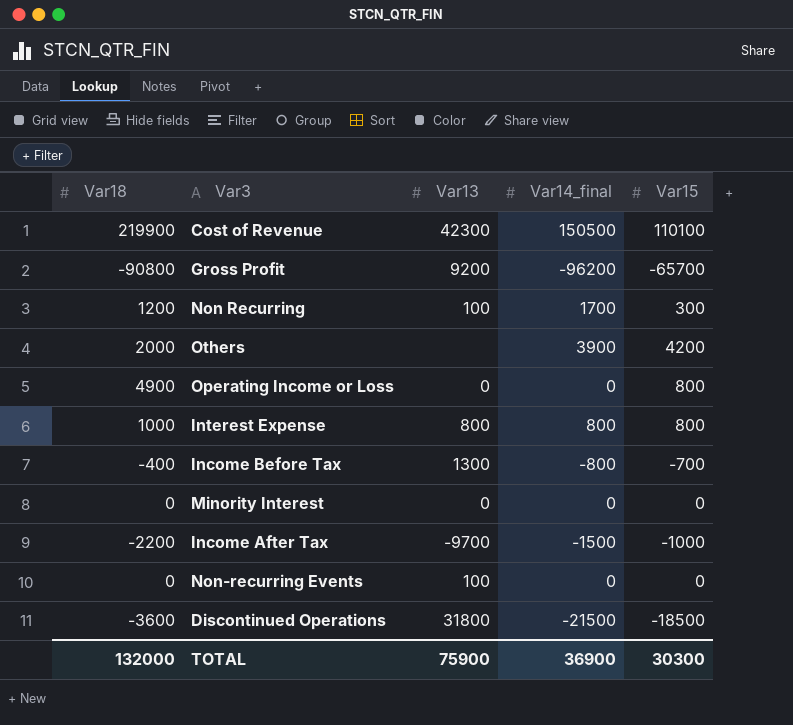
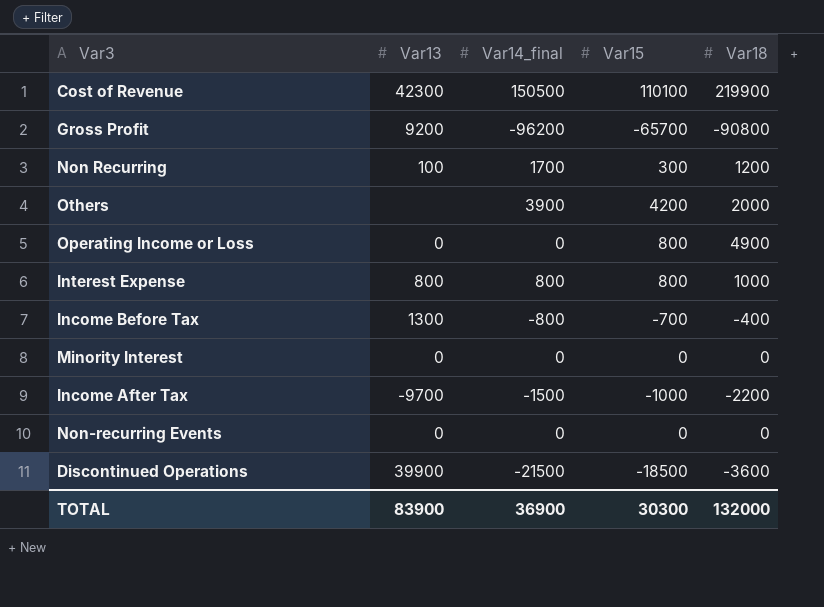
column Var18 | position: 1 -> 5
Non-recurring Events | Var13: 100 -> 0
Discontinued Operations | Var13: 31800 -> 39900
TOTAL | Var13: 75900 -> 83900

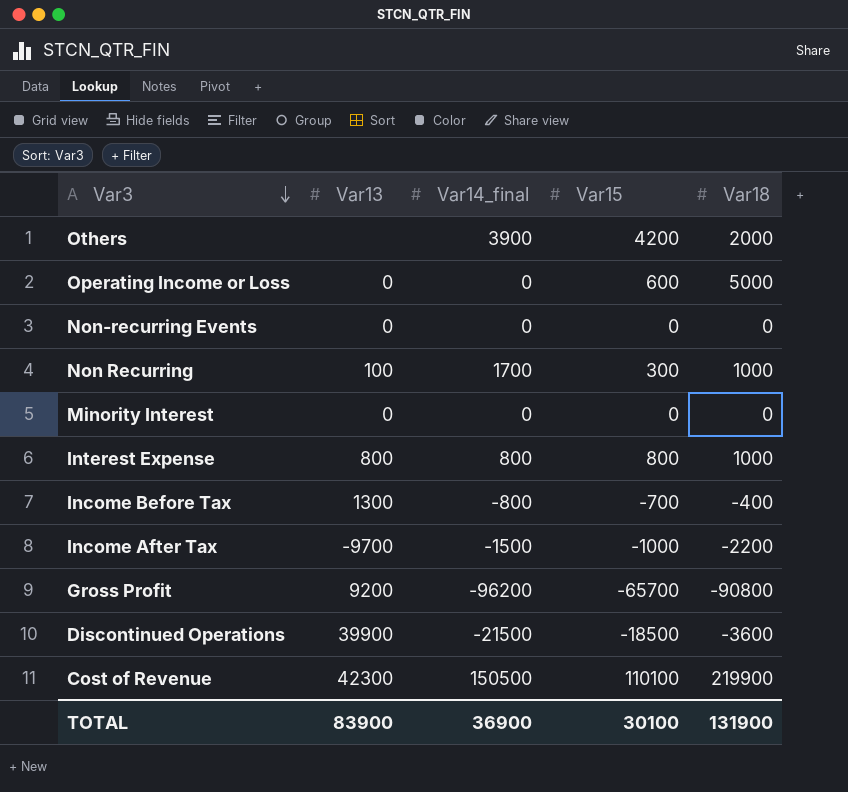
row order: none -> Var3 descending
Operating Income or Loss | Var15: 800 -> 600
Operating Income or Loss | Var18: 4900 -> 5000
Non Recurring | Var18: 1200 -> 1000
TOTAL | Var15: 30300 -> 30100
TOTAL | Var18: 132000 -> 131900

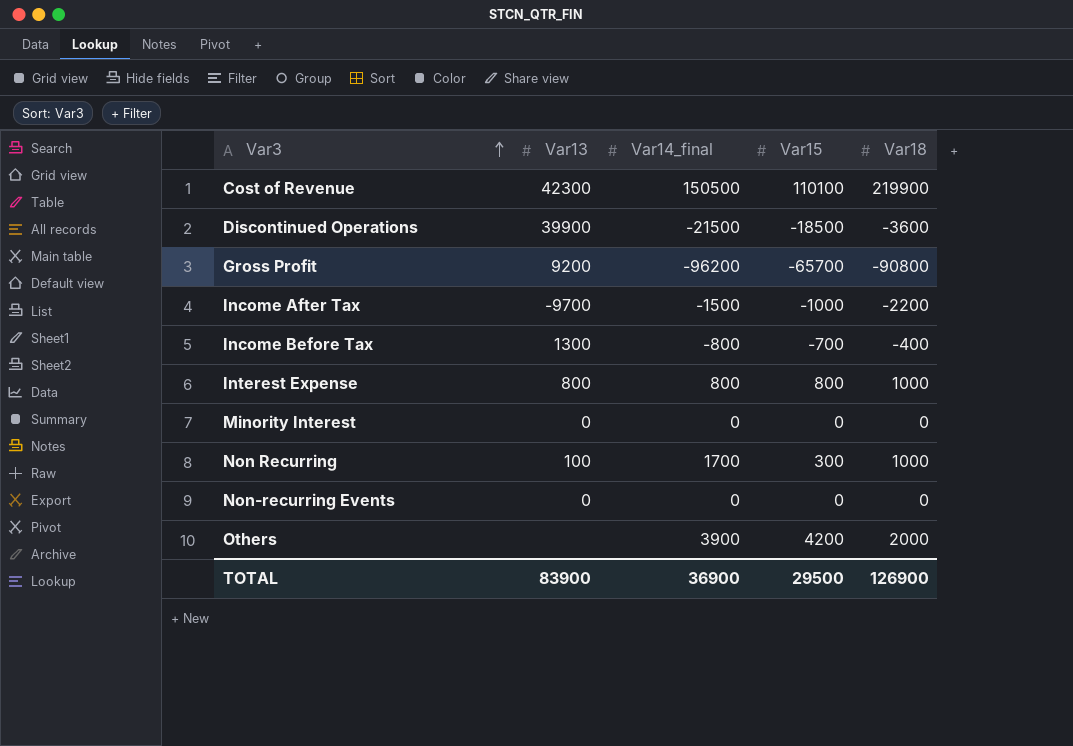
row order: Var3 descending -> Var3 ascending
row Operating Income or Loss: 0 | 0 | 600 | 5000 -> none
TOTAL | Var15: 30100 -> 29500
TOTAL | Var18: 131900 -> 126900

